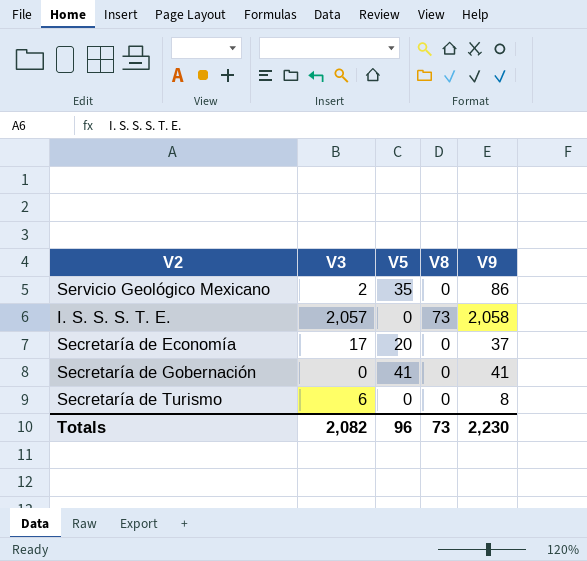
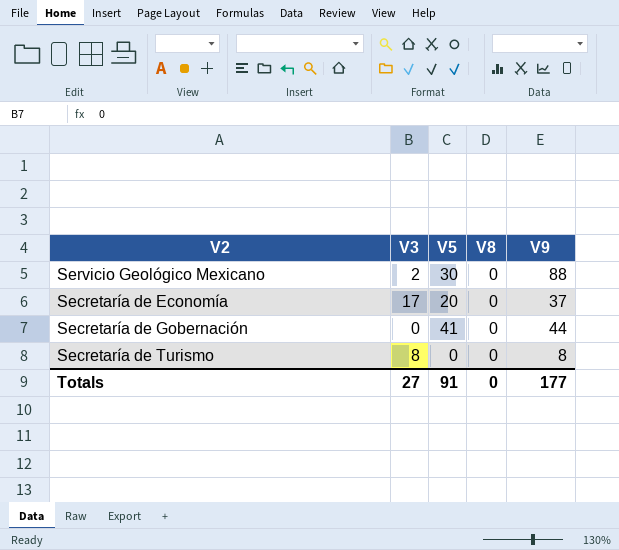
row I. S. S. S. T. E.: 2,057 | 0 | 73 | 2,058 -> none
Servicio Geológico Mexicano | V5: 35 -> 30
Servicio Geológico Mexicano | V9: 86 -> 88
Secretaría de Gobernación | V9: 41 -> 44
Secretaría de Turismo | V3: 6 -> 8
Totals | V3: 2,082 -> 27
Totals | V5: 96 -> 91
Totals | V8: 73 -> 0
Totals | V9: 2,230 -> 177

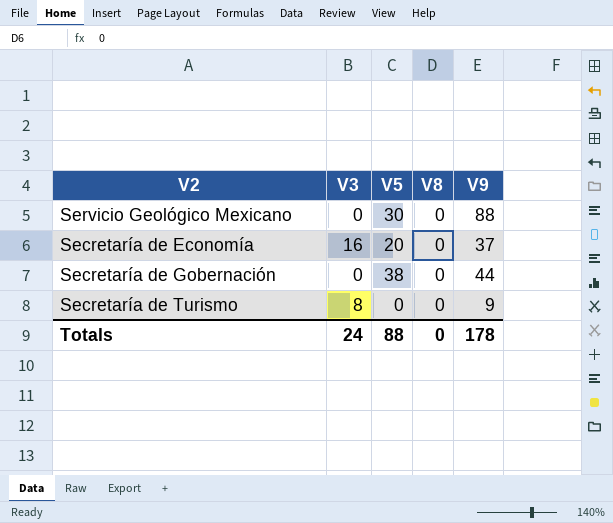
Servicio Geológico Mexicano | V3: 2 -> 0
Secretaría de Economía | V3: 17 -> 16
Secretaría de Gobernación | V5: 41 -> 38
Secretaría de Turismo | V9: 8 -> 9
Totals | V3: 27 -> 24
Totals | V5: 91 -> 88
Totals | V9: 177 -> 178

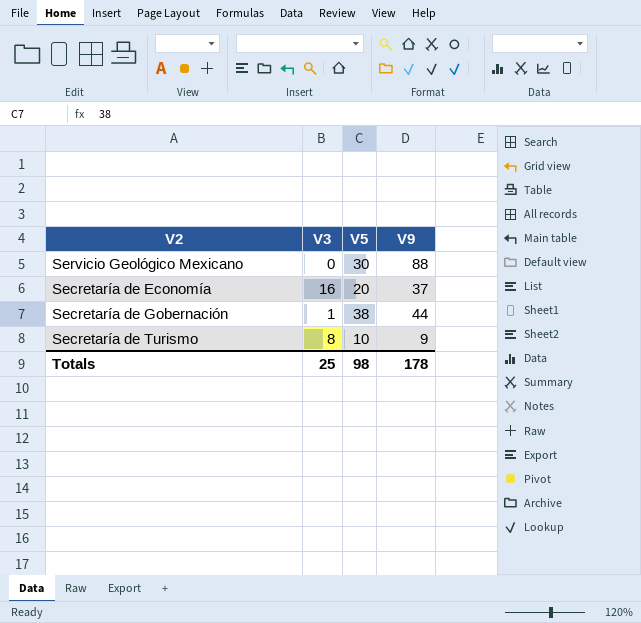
column V8 | position: 4 -> none
Secretaría de Gobernación | V3: 0 -> 1
Secretaría de Turismo | V5: 0 -> 10
Totals | V3: 24 -> 25
Totals | V5: 88 -> 98

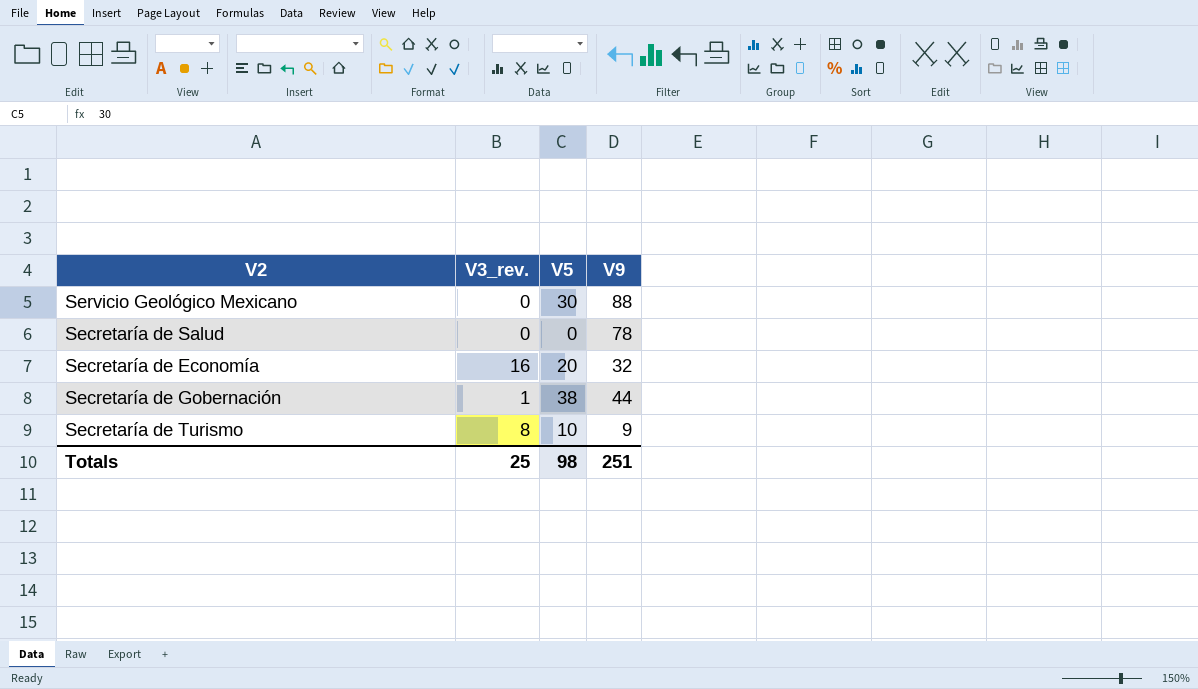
column name: V3 -> V3_rev.
row Secretaría de Salud: none -> 0 | 0 | 78
Secretaría de Economía | V9: 37 -> 32
Totals | V9: 178 -> 251

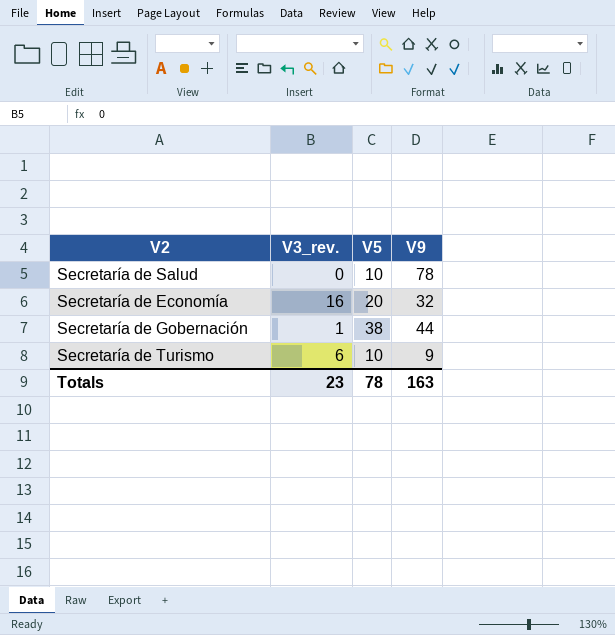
row Servicio Geológico Mexicano: 0 | 30 | 88 -> none
Secretaría de Salud | V5: 0 -> 10
Secretaría de Turismo | V3_rev.: 8 -> 6
Totals | V3_rev.: 25 -> 23
Totals | V5: 98 -> 78
Totals | V9: 251 -> 163

